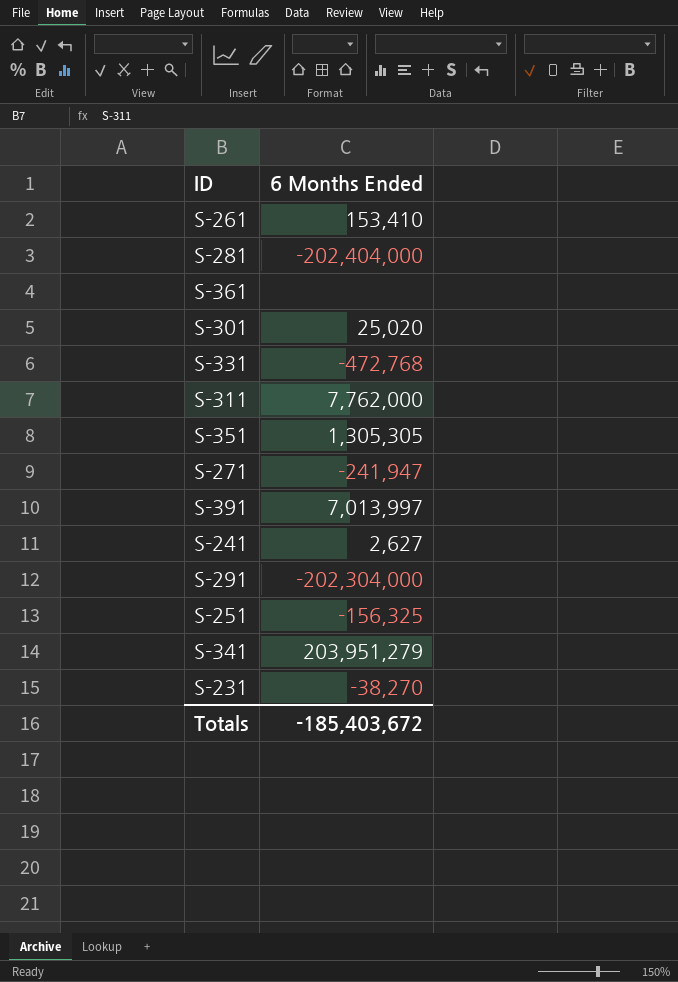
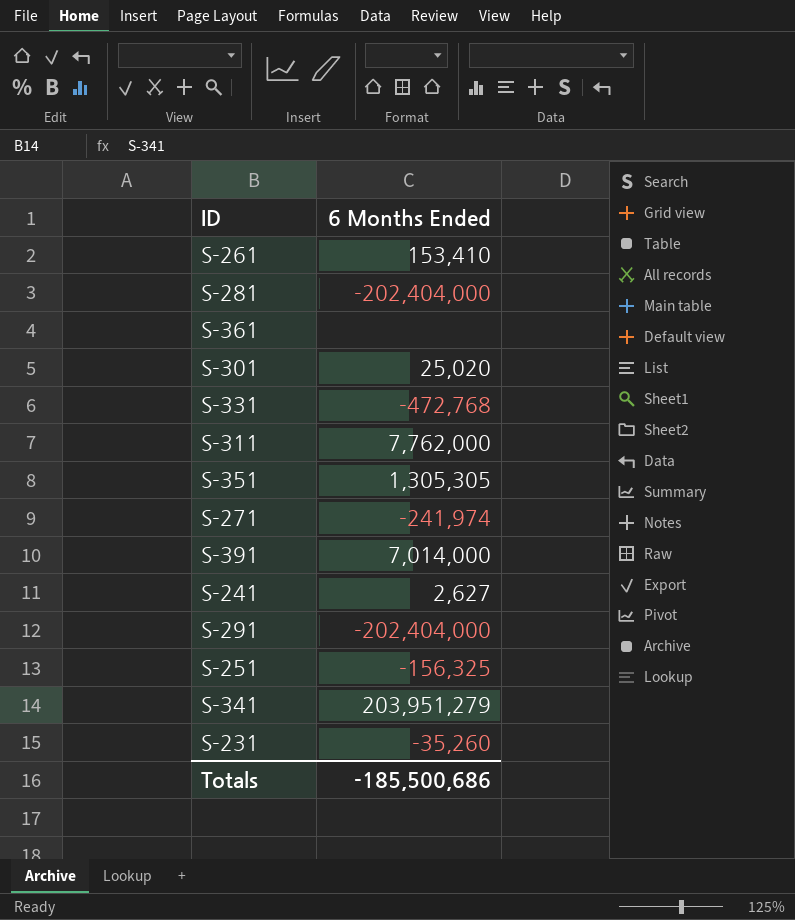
S-271 | 6 Months Ended: -241,947 -> -241,974
S-391 | 6 Months Ended: 7,013,997 -> 7,014,000
S-291 | 6 Months Ended: -202,304,000 -> -202,404,000
S-231 | 6 Months Ended: -38,270 -> -35,260
Totals | 6 Months Ended: -185,403,672 -> -185,500,686

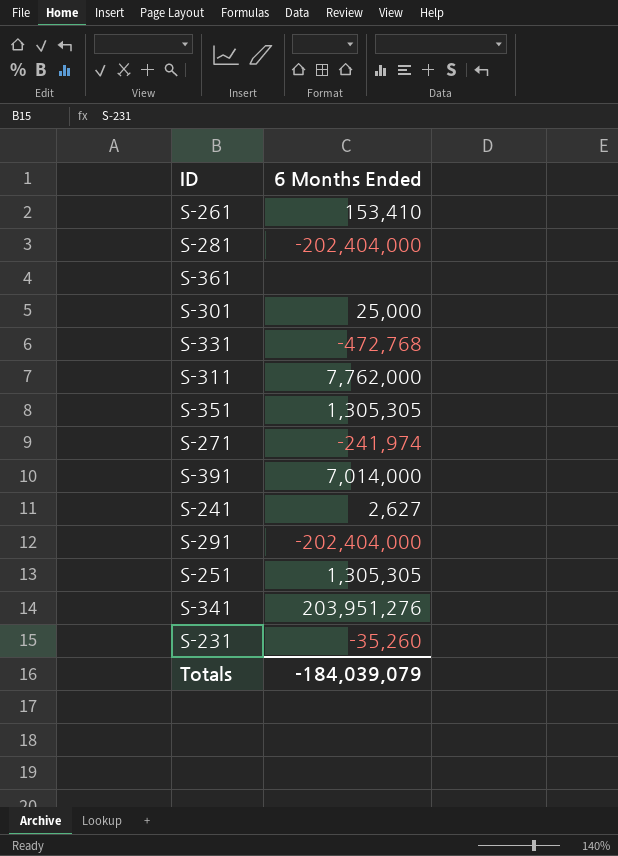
S-301 | 6 Months Ended: 25,020 -> 25,000
S-251 | 6 Months Ended: -156,325 -> 1,305,305
S-341 | 6 Months Ended: 203,951,279 -> 203,951,276
Totals | 6 Months Ended: -185,500,686 -> -184,039,079

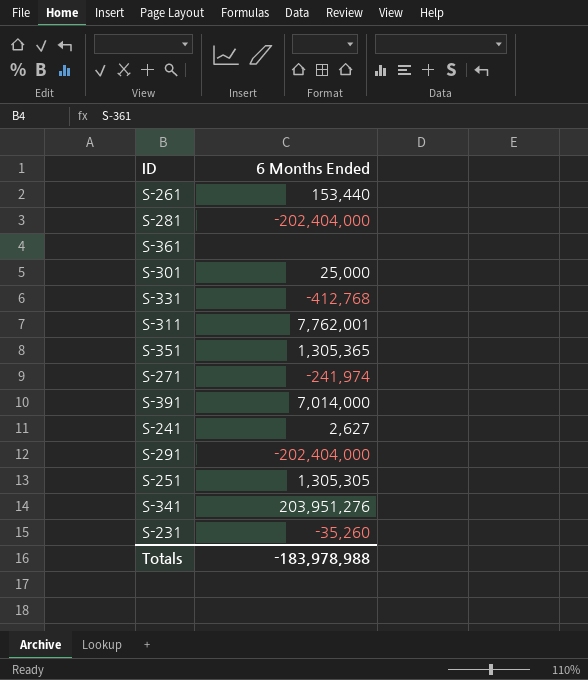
S-261 | 6 Months Ended: 153,410 -> 153,440
S-331 | 6 Months Ended: -472,768 -> -412,768
S-311 | 6 Months Ended: 7,762,000 -> 7,762,001
S-351 | 6 Months Ended: 1,305,305 -> 1,305,365
Totals | 6 Months Ended: -184,039,079 -> -183,978,988

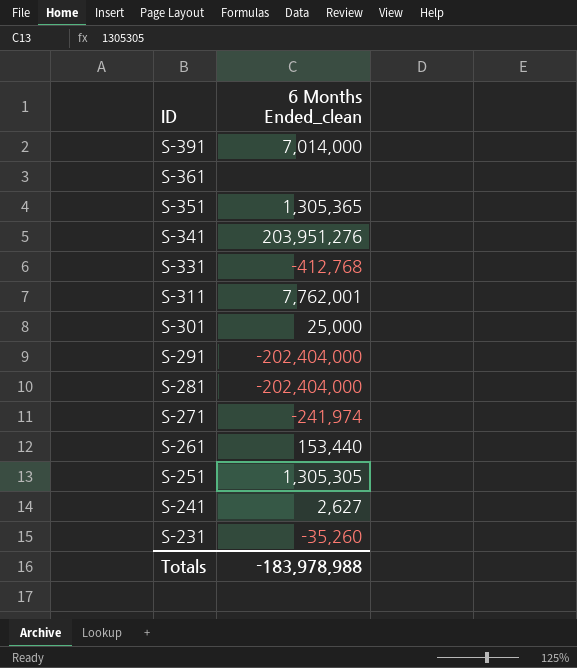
row order: none -> ID descending
column name: 6 Months Ended -> 6 Months Ended_clean

